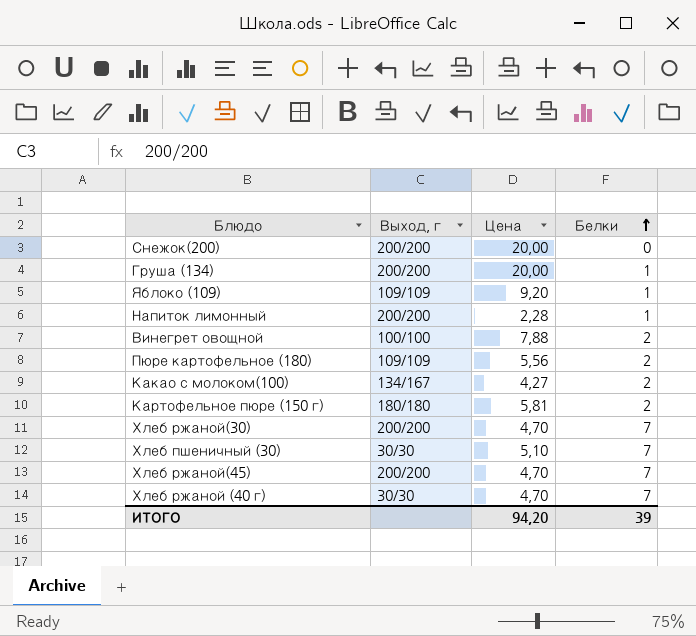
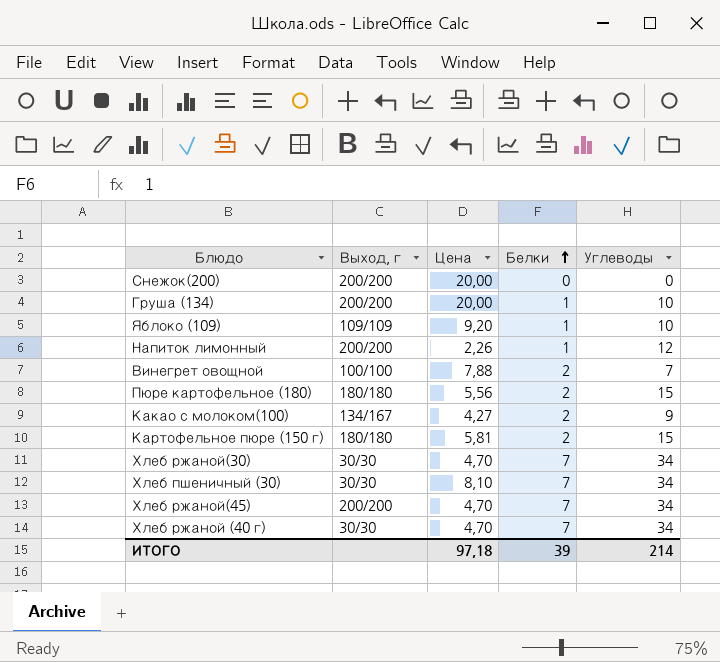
column Углеводы | position: none -> 5
Напиток лимонный | Цена: 2,28 -> 2,26
Пюре картофельное (180) | Выход, г: 109/109 -> 180/180
Хлеб ржаной(30) | Выход, г: 200/200 -> 30/30
Хлеб пшеничный (30) | Цена: 5,10 -> 8,10
ИТОГО | Цена: 94,20 -> 97,18

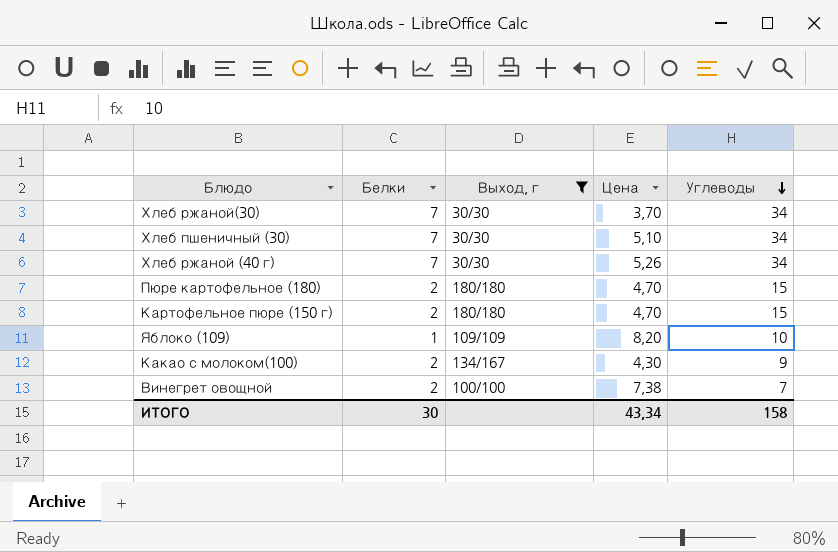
filter: none -> Выход, г != 200/200
row order: Белки ascending -> Углеводы descending
column Белки | position: 4 -> 2
Хлеб ржаной(30) | Цена: 4,70 -> 3,70
Хлеб пшеничный (30) | Цена: 8,10 -> 5,10
Хлеб ржаной (40 г) | Цена: 4,70 -> 5,26
Пюре картофельное (180) | Цена: 5,56 -> 4,70
Картофельное пюре (150 г) | Цена: 5,81 -> 4,70
Яблоко (109) | Цена: 9,20 -> 8,20
Какао с молоком(100) | Цена: 4,27 -> 4,30
Винегрет овощной | Цена: 7,88 -> 7,38
ИТОГО | Белки: 39 -> 30
ИТОГО | Цена: 97,18 -> 43,34
ИТОГО | Углеводы: 214 -> 158

